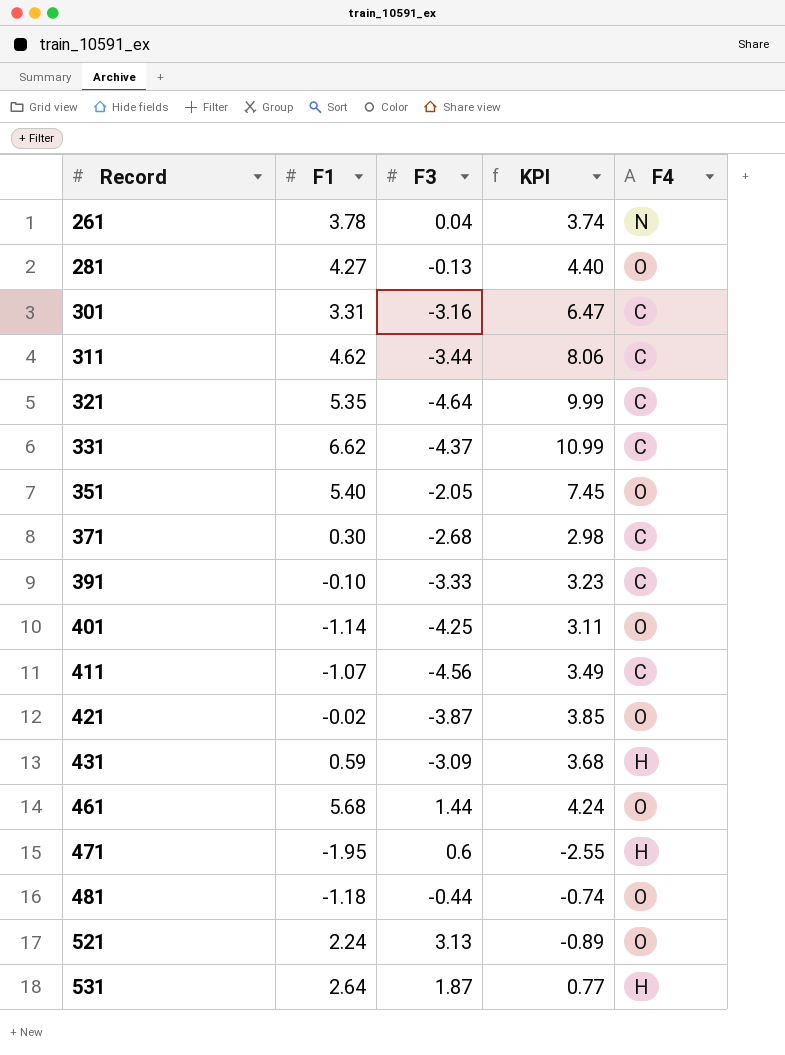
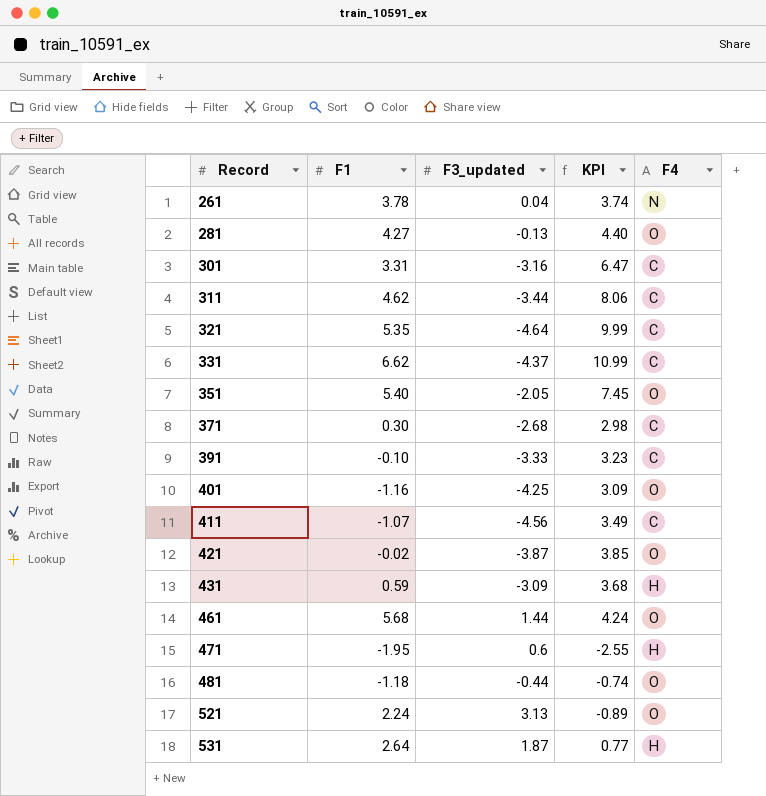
column name: F3 -> F3_updated
401 | F1: -1.14 -> -1.16
401 | KPI: 3.11 -> 3.09

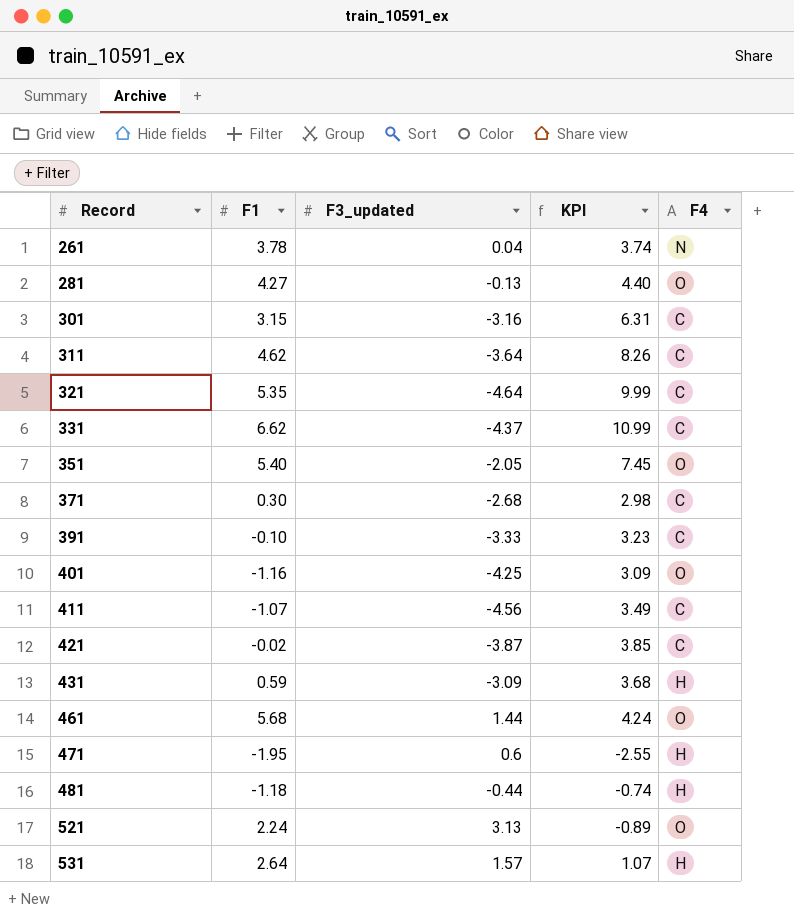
301 | F1: 3.31 -> 3.15
301 | KPI: 6.47 -> 6.31
311 | F3_updated: -3.44 -> -3.64
311 | KPI: 8.06 -> 8.26
421 | F4: O -> C
481 | F4: O -> H
531 | F3_updated: 1.87 -> 1.57
531 | KPI: 0.77 -> 1.07

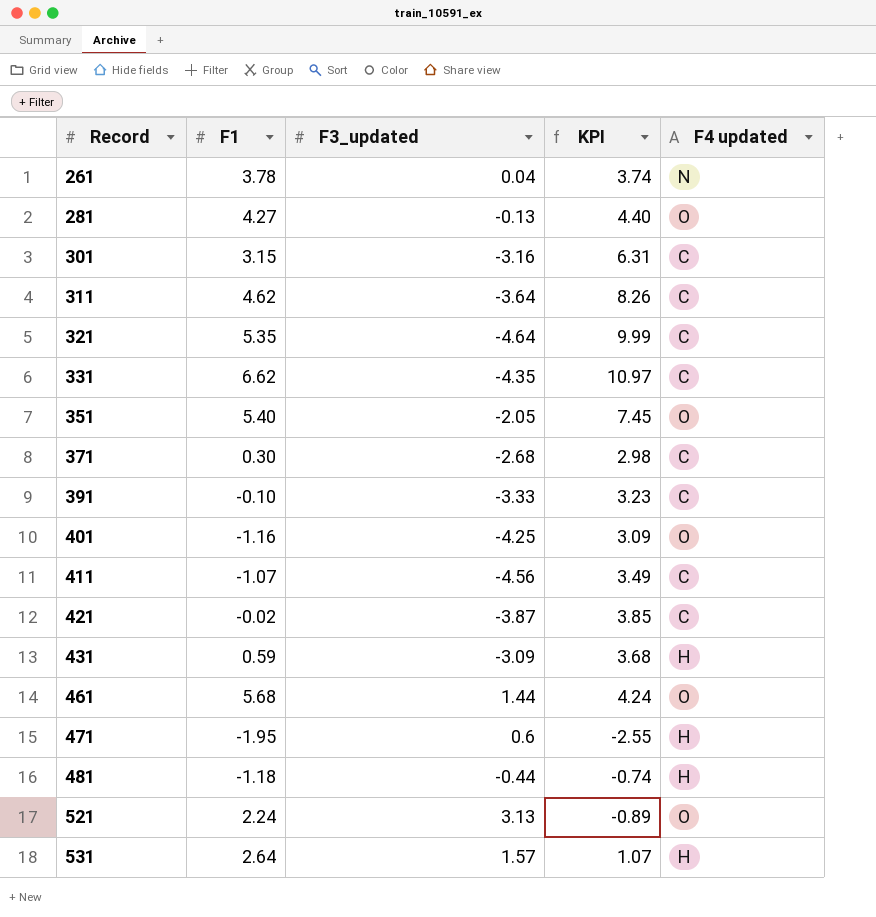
column name: F4 -> F4 updated
331 | F3_updated: -4.37 -> -4.35
331 | KPI: 10.99 -> 10.97

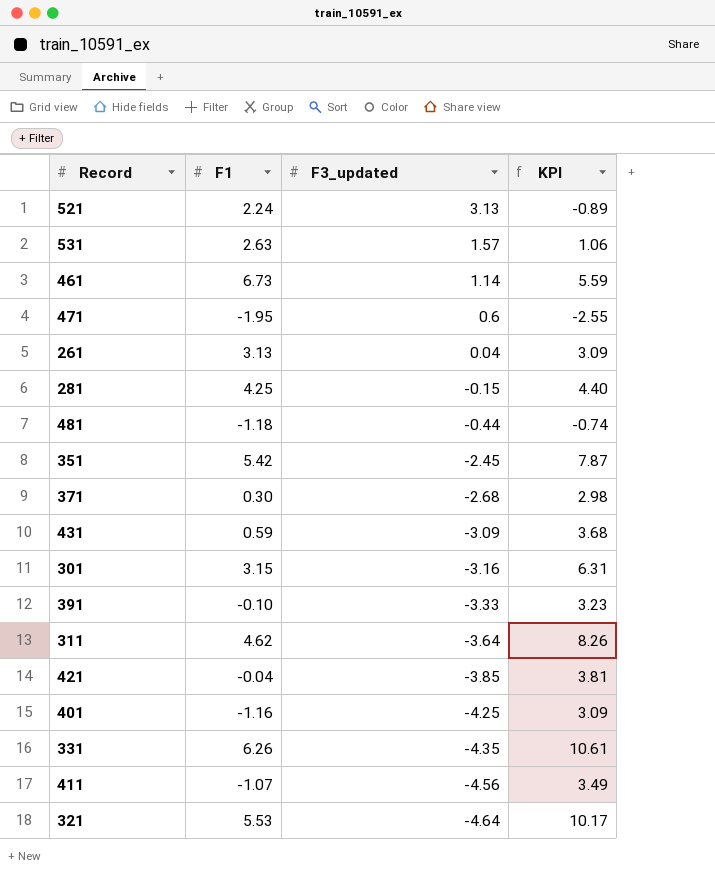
row order: Record ascending -> F3_updated descending
column F4 updated | position: 5 -> none
531 | F1: 2.64 -> 2.63
531 | KPI: 1.07 -> 1.06
461 | F1: 5.68 -> 6.73
461 | F3_updated: 1.44 -> 1.14
461 | KPI: 4.24 -> 5.59
261 | F1: 3.78 -> 3.13
261 | KPI: 3.74 -> 3.09
281 | F1: 4.27 -> 4.25
281 | F3_updated: -0.13 -> -0.15
351 | F1: 5.40 -> 5.42
351 | F3_updated: -2.05 -> -2.45
351 | KPI: 7.45 -> 7.87
421 | F1: -0.02 -> -0.04
421 | F3_updated: -3.87 -> -3.85
421 | KPI: 3.85 -> 3.81
331 | F1: 6.62 -> 6.26
331 | KPI: 10.97 -> 10.61
321 | F1: 5.35 -> 5.53
321 | KPI: 9.99 -> 10.17

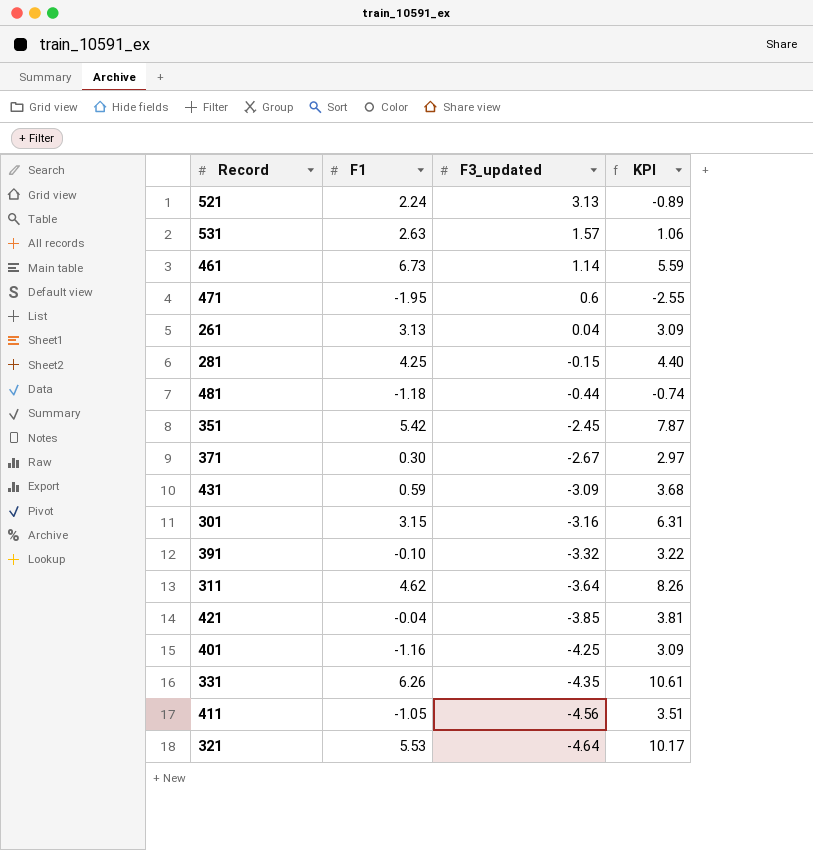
371 | F3_updated: -2.68 -> -2.67
371 | KPI: 2.98 -> 2.97
391 | F3_updated: -3.33 -> -3.32
391 | KPI: 3.23 -> 3.22
411 | F1: -1.07 -> -1.05
411 | KPI: 3.49 -> 3.51

